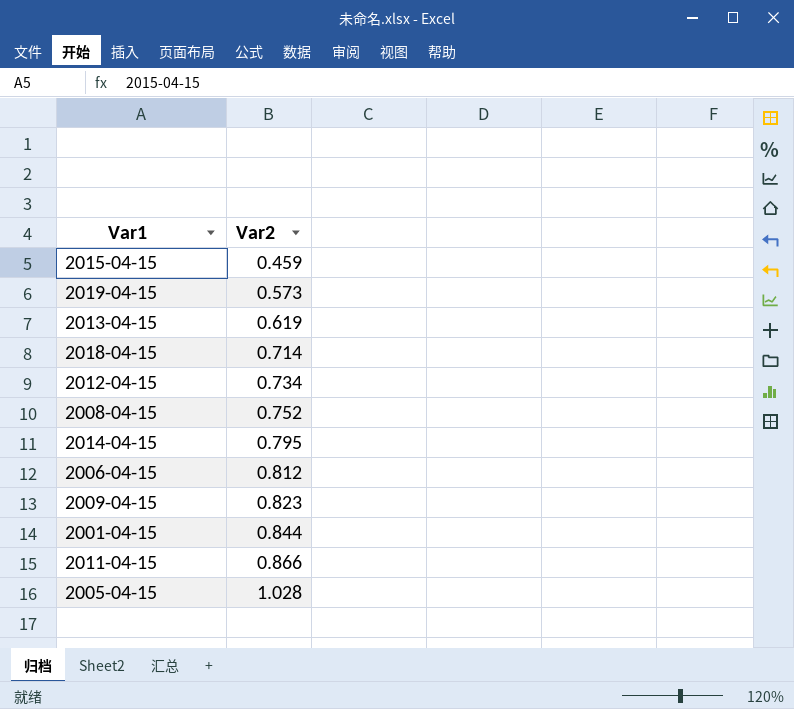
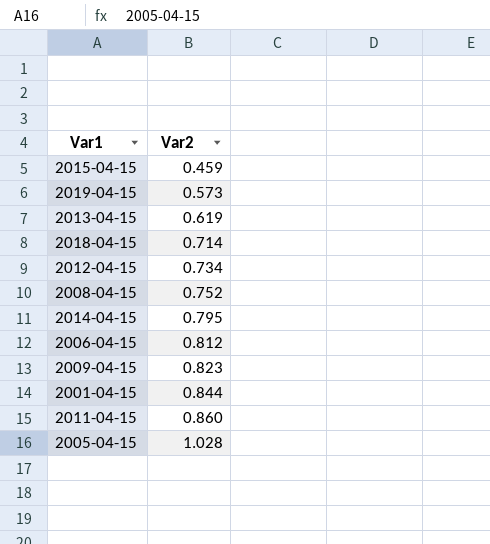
2011-04-15 | Var2: 0.866 -> 0.860

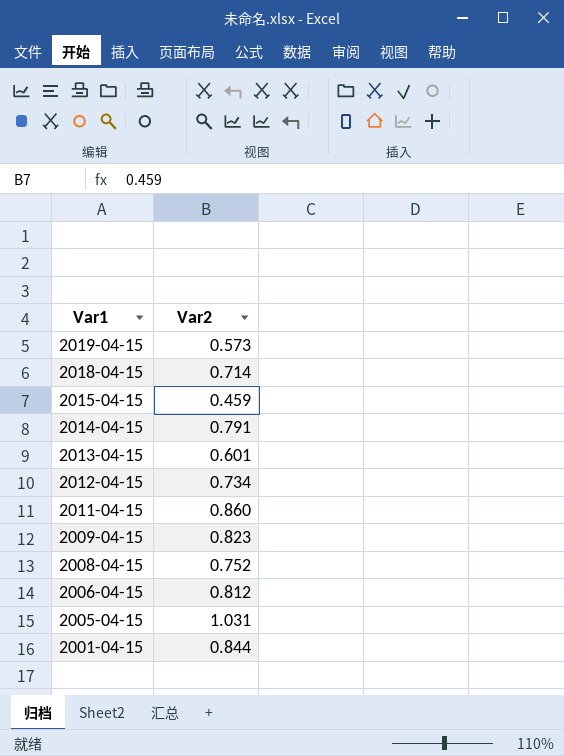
row order: Var2 ascending -> Var1 descending
2014-04-15 | Var2: 0.795 -> 0.791
2013-04-15 | Var2: 0.619 -> 0.601
2005-04-15 | Var2: 1.028 -> 1.031

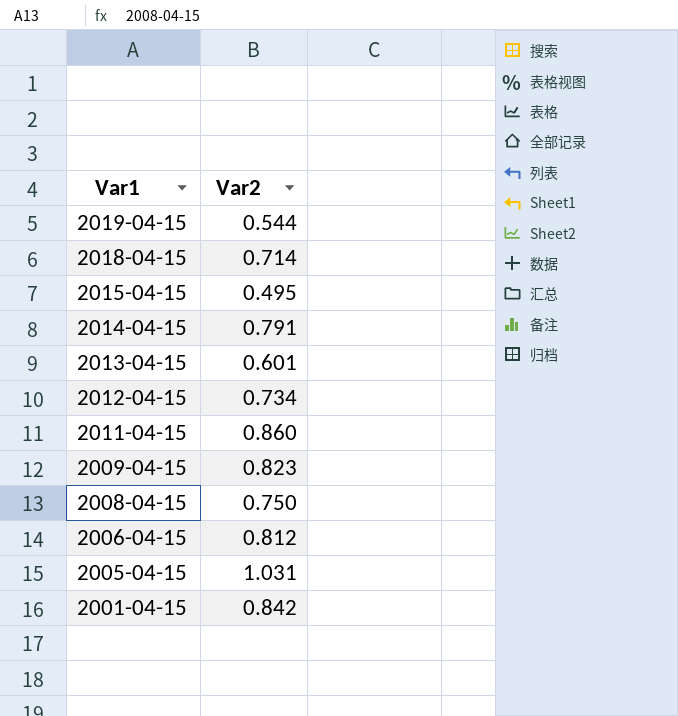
2019-04-15 | Var2: 0.573 -> 0.544
2015-04-15 | Var2: 0.459 -> 0.495
2008-04-15 | Var2: 0.752 -> 0.750
2001-04-15 | Var2: 0.844 -> 0.842

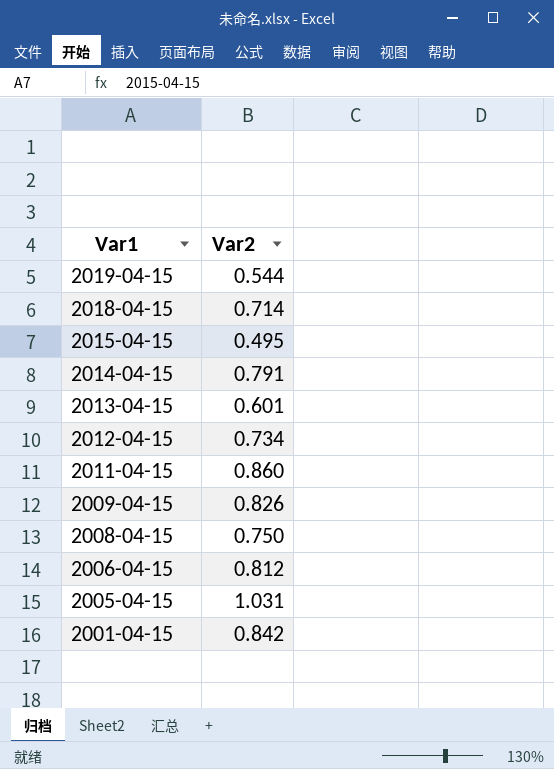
2009-04-15 | Var2: 0.823 -> 0.826

